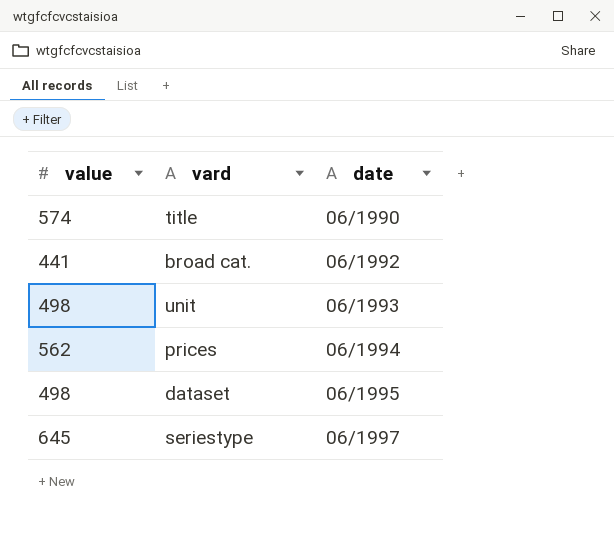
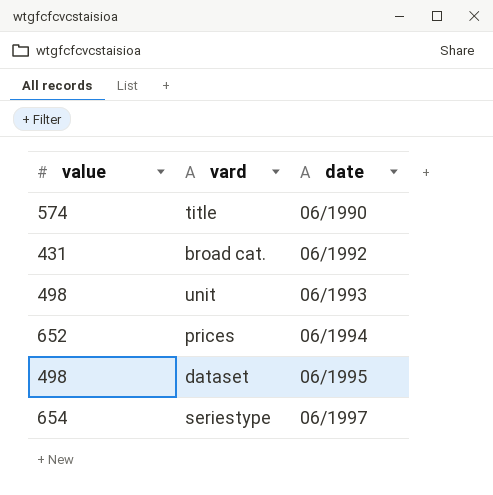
broad cat. | value: 441 -> 431
prices | value: 562 -> 652
seriestype | value: 645 -> 654

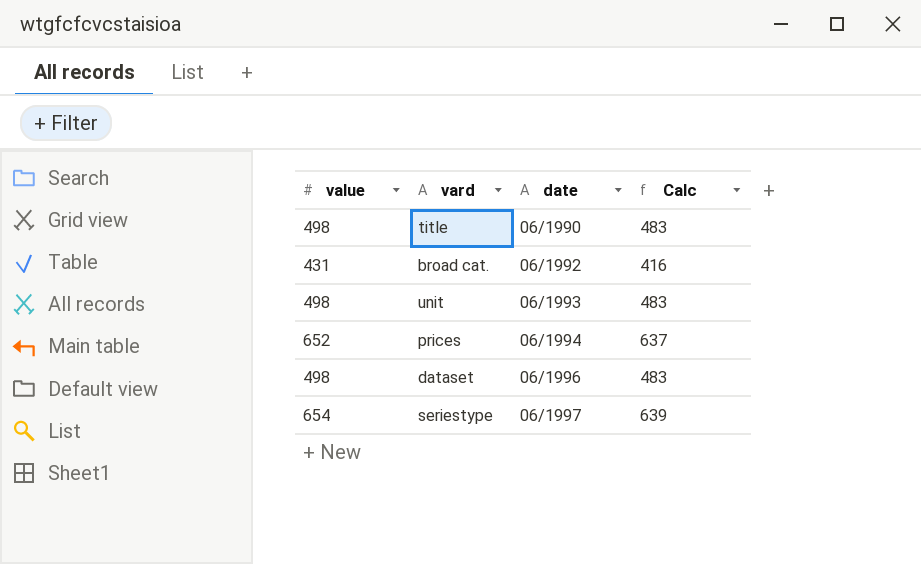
column Calc | formula: none -> [value] - 15
title | value: 574 -> 498
dataset | date: 06/1995 -> 06/1996

